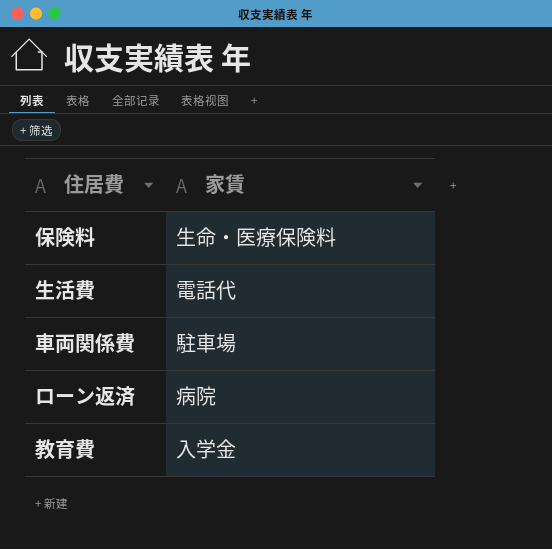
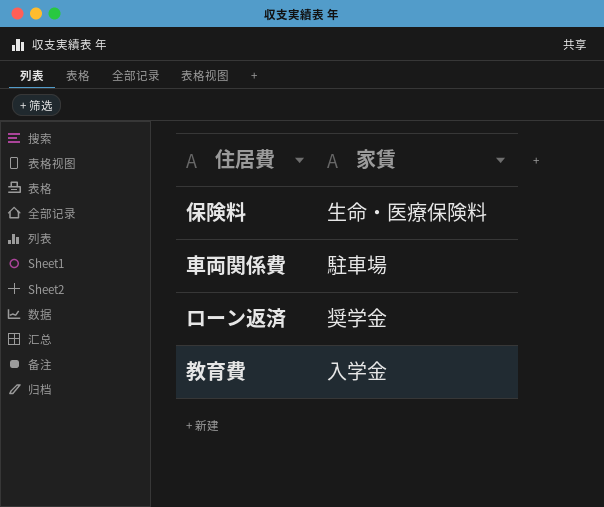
row 生活費: 電話代 -> none
ローン返済 | 家賃: 病院 -> 奨学金

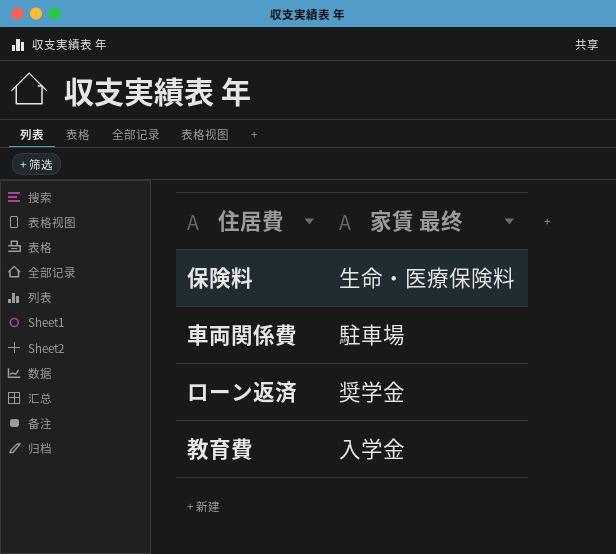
column name: 家賃 -> 家賃 最终

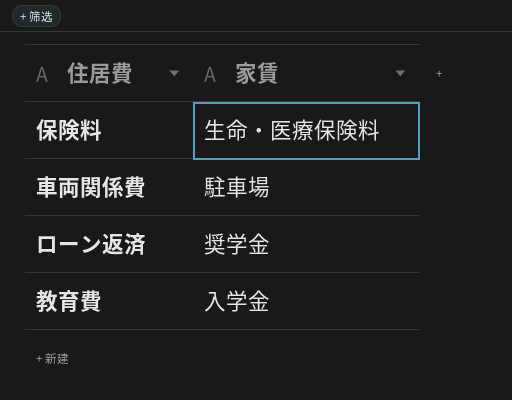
column name: 家賃 最终 -> 家賃

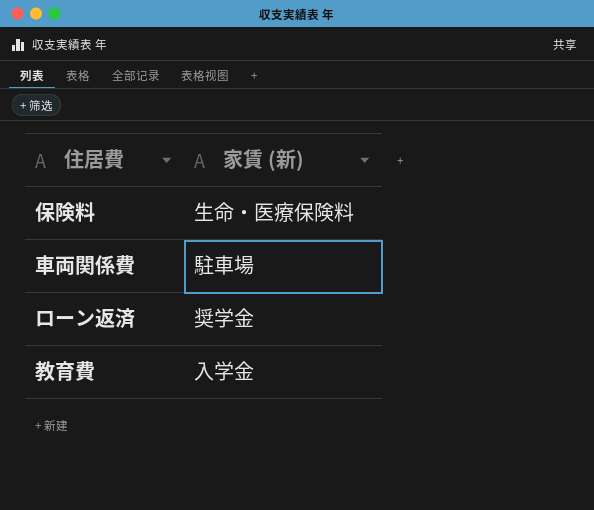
column name: 家賃 -> 家賃 (新)

